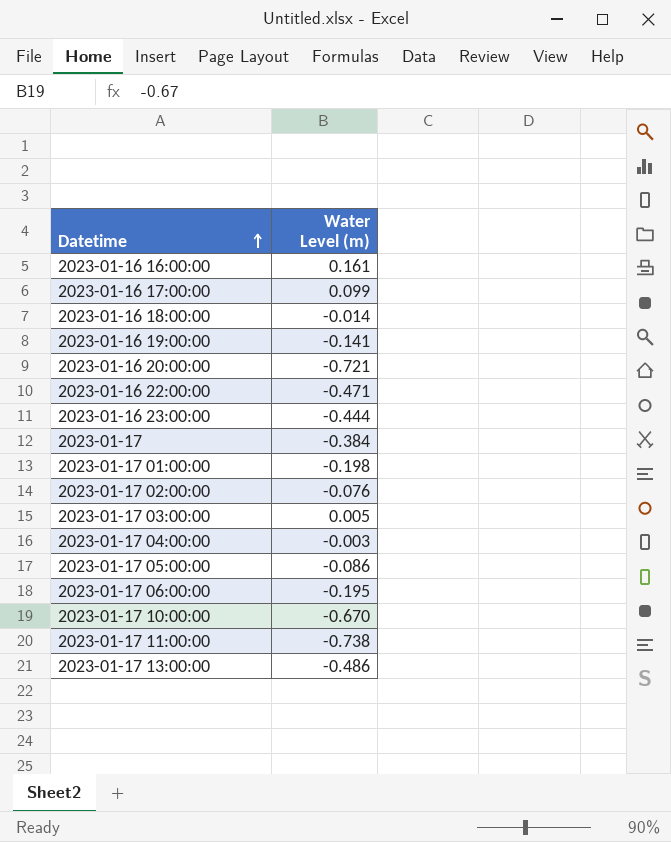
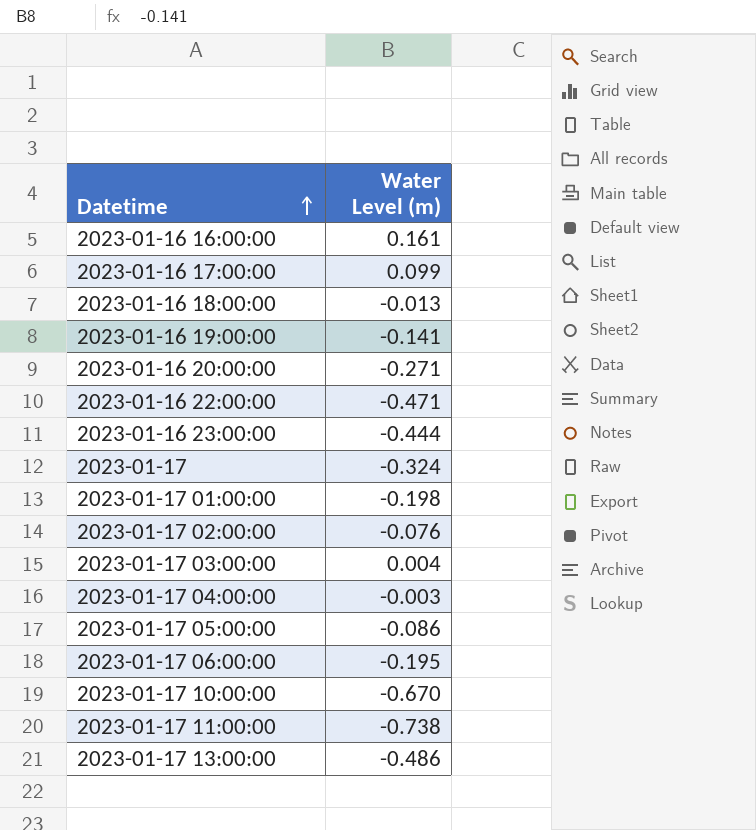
2023-01-16 18:00:00 | Water Level (m): -0.014 -> -0.013
2023-01-16 20:00:00 | Water Level (m): -0.721 -> -0.271
2023-01-17 | Water Level (m): -0.384 -> -0.324
2023-01-17 03:00:00 | Water Level (m): 0.005 -> 0.004

